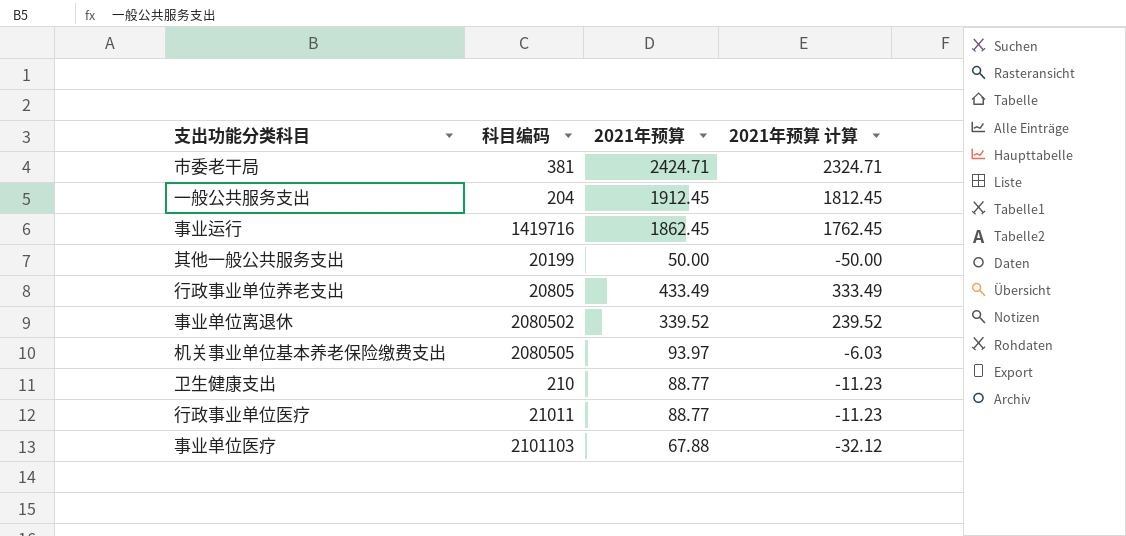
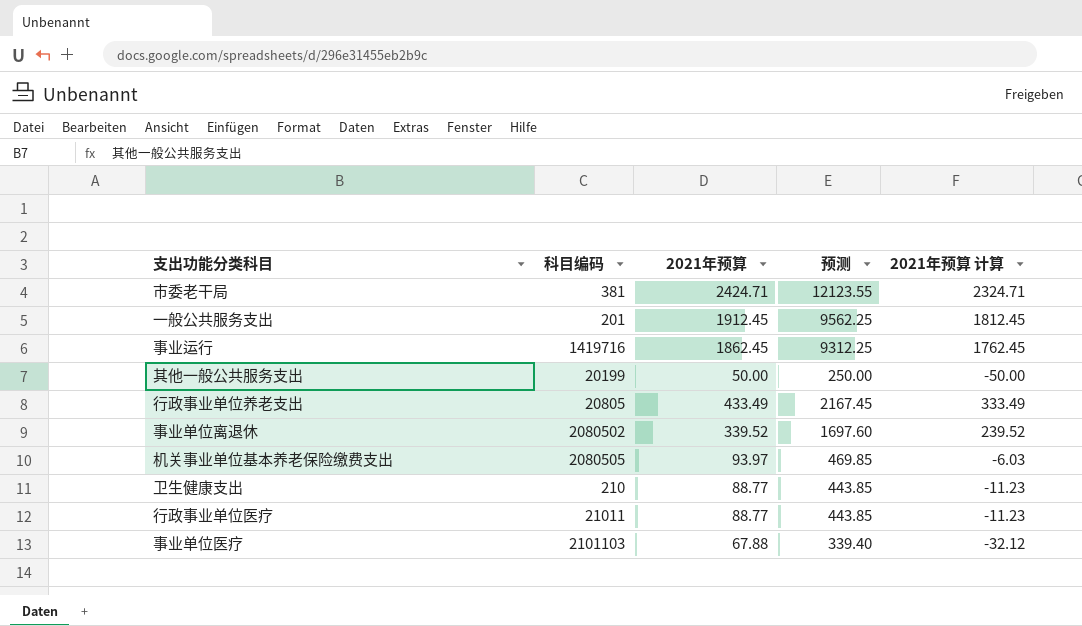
column 预测 | formula: none -> [2021年预算] * 5
一般公共服务支出 | 科目编码: 204 -> 201

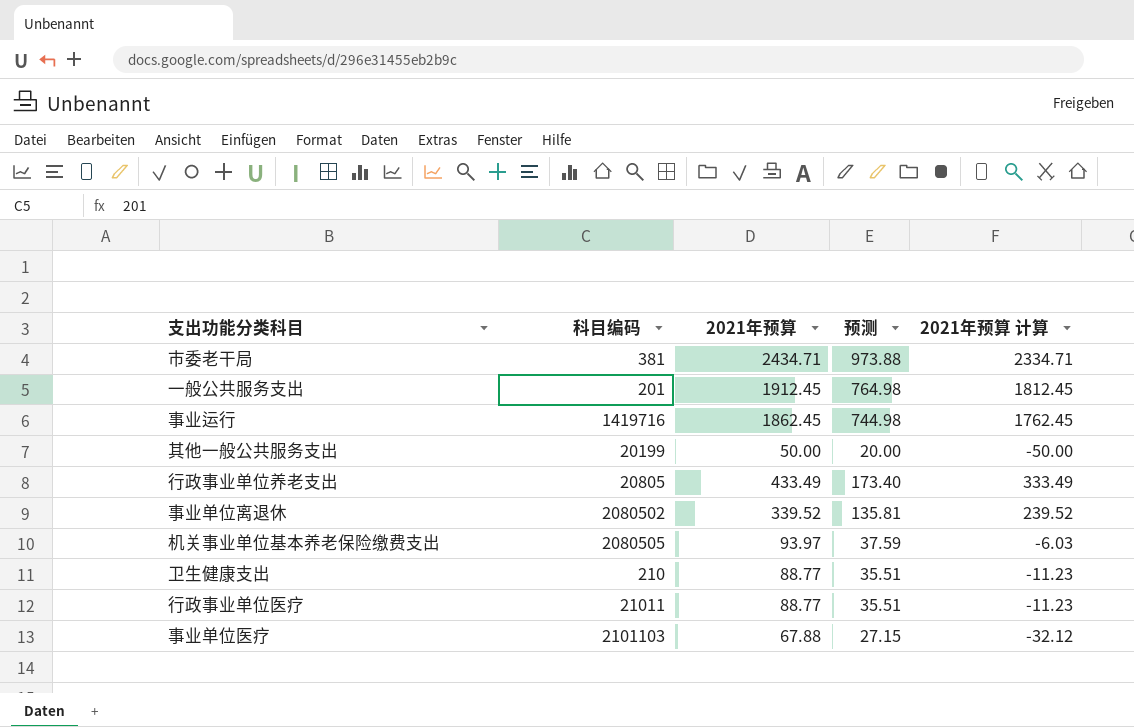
column 预测 | formula: [2021年预算] * 5 -> [2021年预算] * 0.4
市委老干局 | 2021年预算: 2424.71 -> 2434.71
市委老干局 | 2021年预算 计算: 2324.71 -> 2334.71

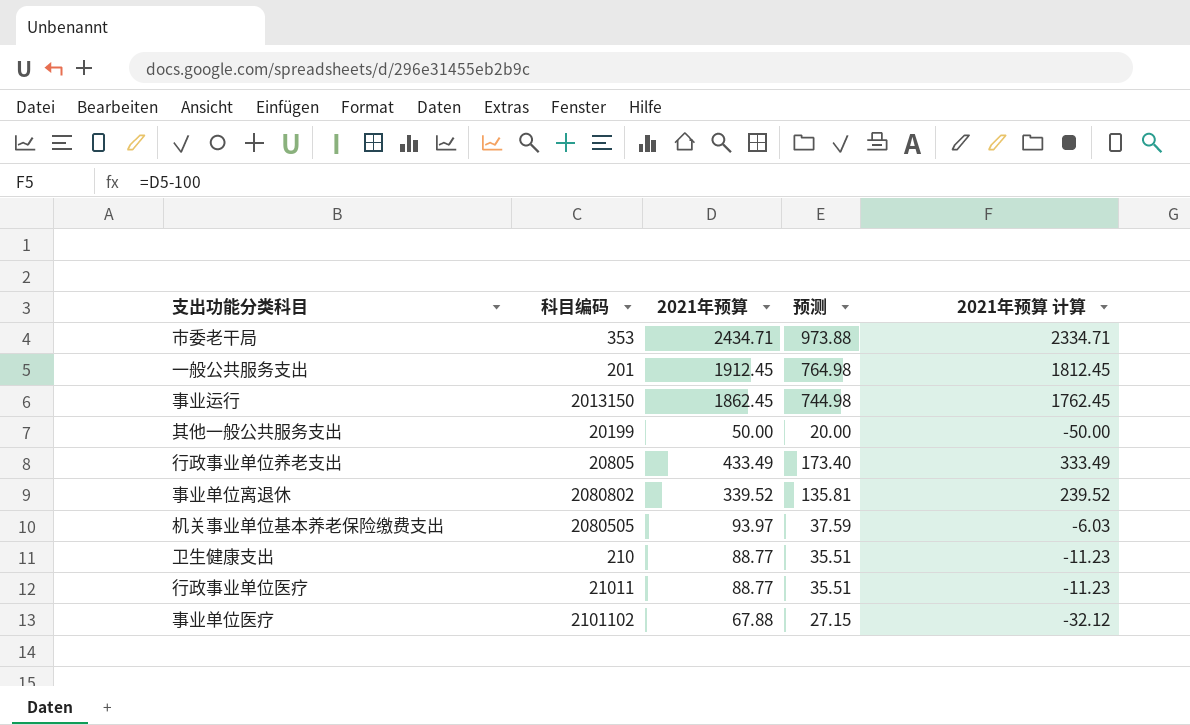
市委老干局 | 科目编码: 381 -> 353
事业运行 | 科目编码: 1419716 -> 2013150
事业单位离退休 | 科目编码: 2080502 -> 2080802
事业单位医疗 | 科目编码: 2101103 -> 2101102

